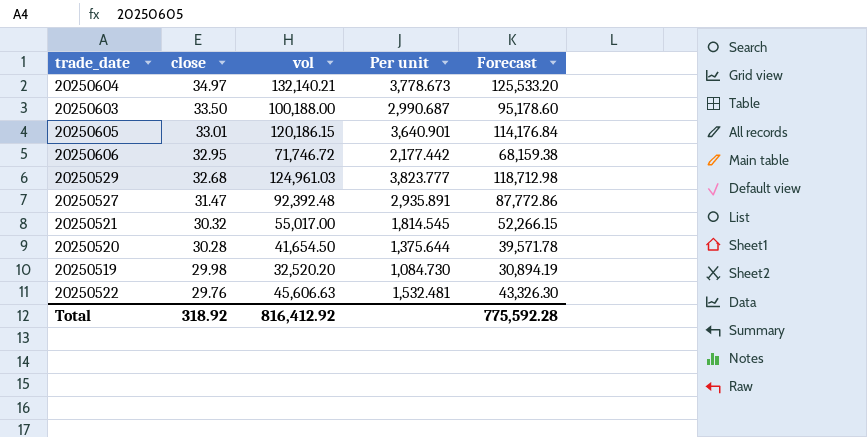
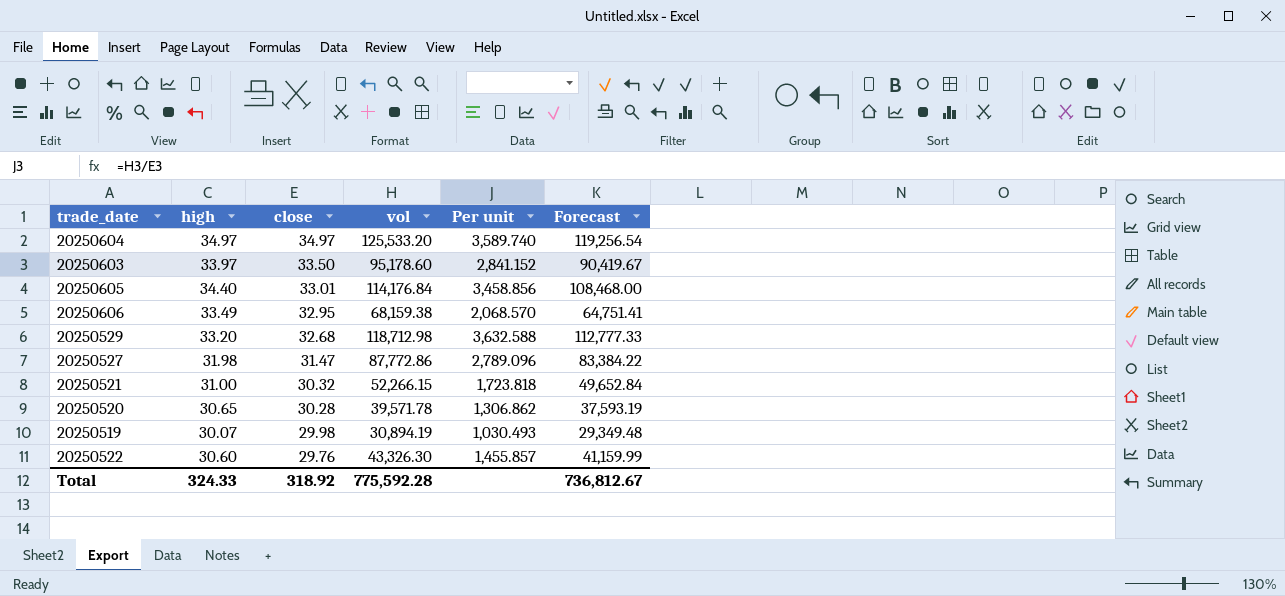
column high | position: none -> 2
20250604 | vol: 132,140.21 -> 125,533.20
20250604 | Per unit: 3,778.673 -> 3,589.740
20250604 | Forecast: 125,533.20 -> 119,256.54
20250603 | vol: 100,188.00 -> 95,178.60
20250603 | Per unit: 2,990.687 -> 2,841.152
20250603 | Forecast: 95,178.60 -> 90,419.67
20250605 | vol: 120,186.15 -> 114,176.84
20250605 | Per unit: 3,640.901 -> 3,458.856
20250605 | Forecast: 114,176.84 -> 108,468.00
20250606 | vol: 71,746.72 -> 68,159.38
20250606 | Per unit: 2,177.442 -> 2,068.570
20250606 | Forecast: 68,159.38 -> 64,751.41
20250529 | vol: 124,961.03 -> 118,712.98
20250529 | Per unit: 3,823.777 -> 3,632.588
20250529 | Forecast: 118,712.98 -> 112,777.33
20250527 | vol: 92,392.48 -> 87,772.86
20250527 | Per unit: 2,935.891 -> 2,789.096
20250527 | Forecast: 87,772.86 -> 83,384.22
20250521 | vol: 55,017.00 -> 52,266.15
20250521 | Per unit: 1,814.545 -> 1,723.818
20250521 | Forecast: 52,266.15 -> 49,652.84
20250520 | vol: 41,654.50 -> 39,571.78
20250520 | Per unit: 1,375.644 -> 1,306.862
20250520 | Forecast: 39,571.78 -> 37,593.19
20250519 | vol: 32,520.20 -> 30,894.19
20250519 | Per unit: 1,084.730 -> 1,030.493
20250519 | Forecast: 30,894.19 -> 29,349.48
20250522 | vol: 45,606.63 -> 43,326.30
20250522 | Per unit: 1,532.481 -> 1,455.857
20250522 | Forecast: 43,326.30 -> 41,159.99
Total | vol: 816,412.92 -> 775,592.28
Total | Forecast: 775,592.28 -> 736,812.67

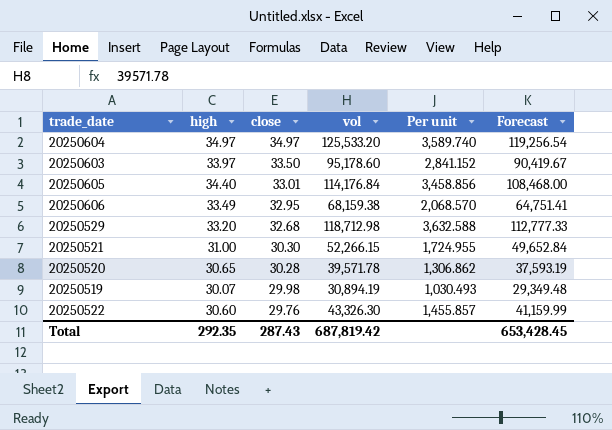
row 20250527: 31.98 | 31.47 | 87,772.86 | 2,789.096 | 83,384.22 -> none
20250521 | close: 30.32 -> 30.30
20250521 | Per unit: 1,723.818 -> 1,724.955
Total | high: 324.33 -> 292.35
Total | close: 318.92 -> 287.43
Total | vol: 775,592.28 -> 687,819.42
Total | Forecast: 736,812.67 -> 653,428.45

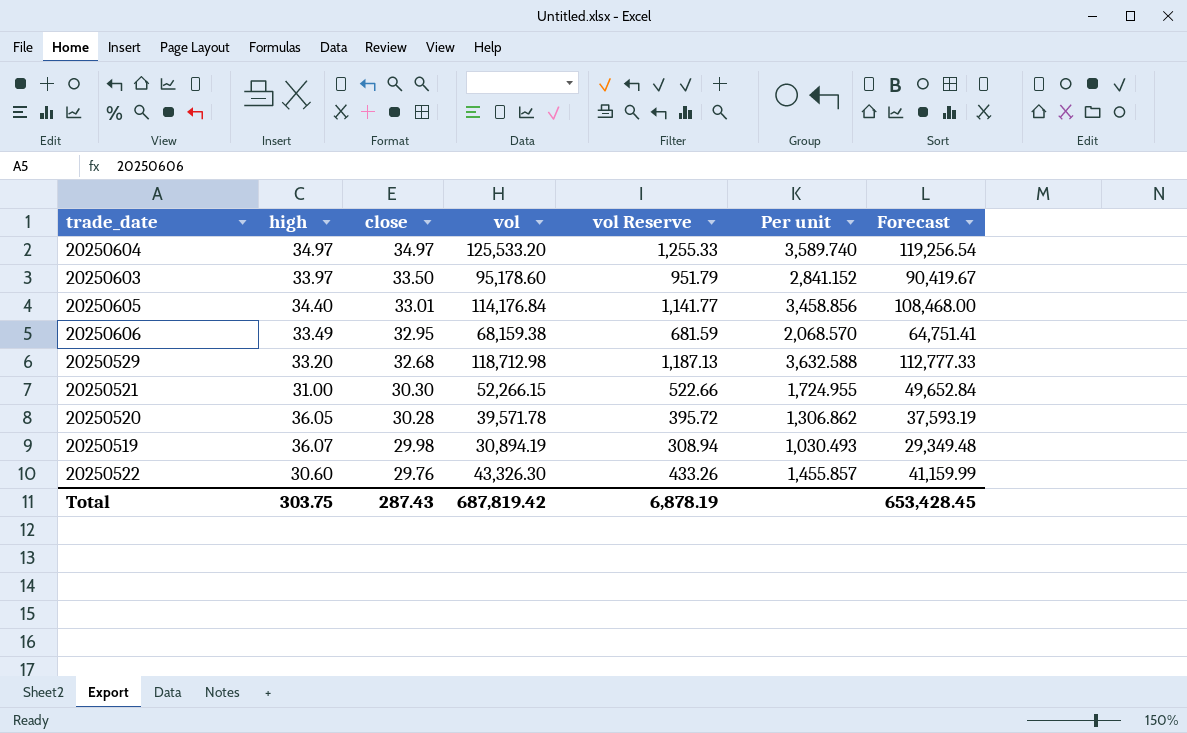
column vol Reserve | formula: none -> [vol] * 0.01
20250520 | high: 30.65 -> 36.05
20250519 | high: 30.07 -> 36.07
Total | high: 292.35 -> 303.75

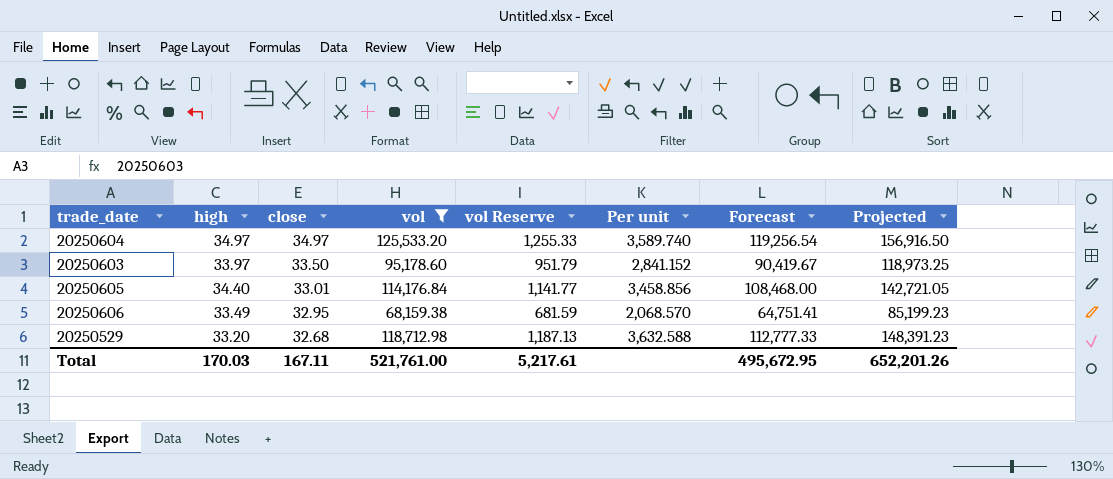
filter: none -> vol >= 68,159.38
column Projected | formula: none -> [vol] * 1.25
Total | high: 303.75 -> 170.03
Total | close: 287.43 -> 167.11
Total | vol: 687,819.42 -> 521,761.00
Total | vol Reserve: 6,878.19 -> 5,217.61
Total | Forecast: 653,428.45 -> 495,672.95

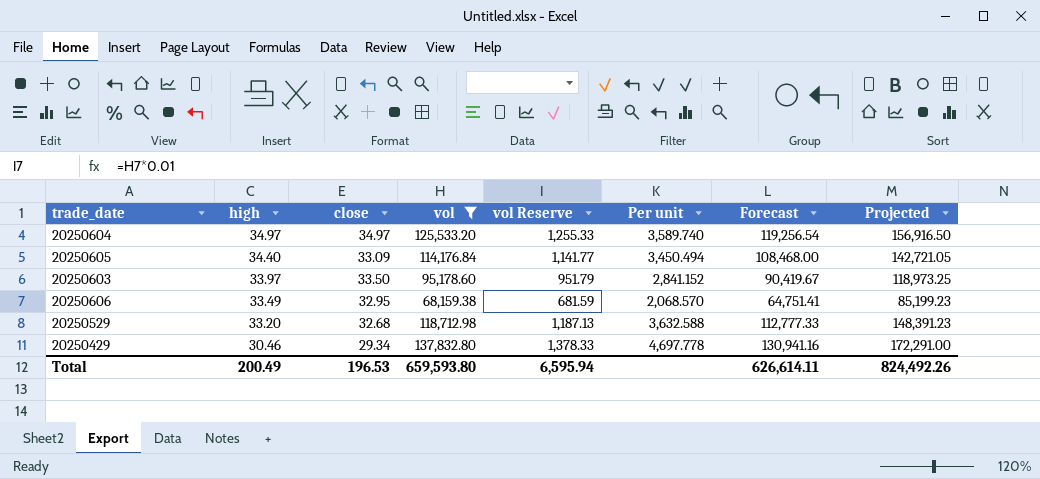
row order: close descending -> high descending
20250605 | close: 33.01 -> 33.09
20250605 | Per unit: 3,458.856 -> 3,450.494
row 20250429: none -> 30.46 | 29.34 | 137,832.80 | 1,378.33 | 4,697.778 | 130,941.16 | 172,291.00
Total | high: 170.03 -> 200.49
Total | close: 167.11 -> 196.53
Total | vol: 521,761.00 -> 659,593.80
Total | vol Reserve: 5,217.61 -> 6,595.94
Total | Forecast: 495,672.95 -> 626,614.11
Total | Projected: 652,201.26 -> 824,492.26

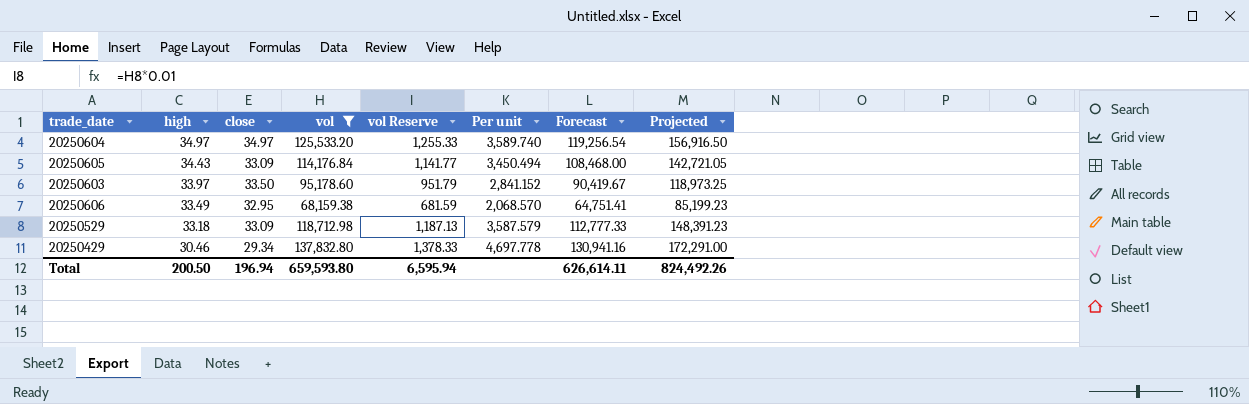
20250605 | high: 34.40 -> 34.43
20250529 | high: 33.20 -> 33.18
20250529 | close: 32.68 -> 33.09
20250529 | Per unit: 3,632.588 -> 3,587.579
Total | high: 200.49 -> 200.50
Total | close: 196.53 -> 196.94

